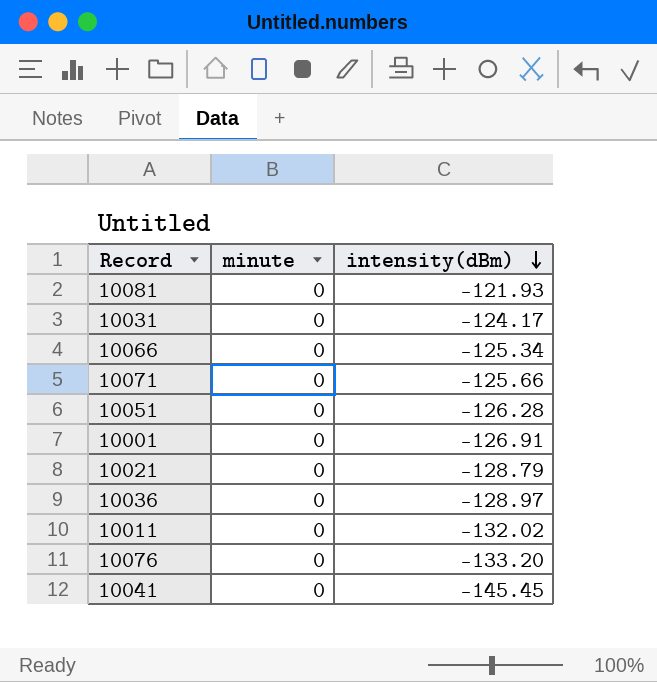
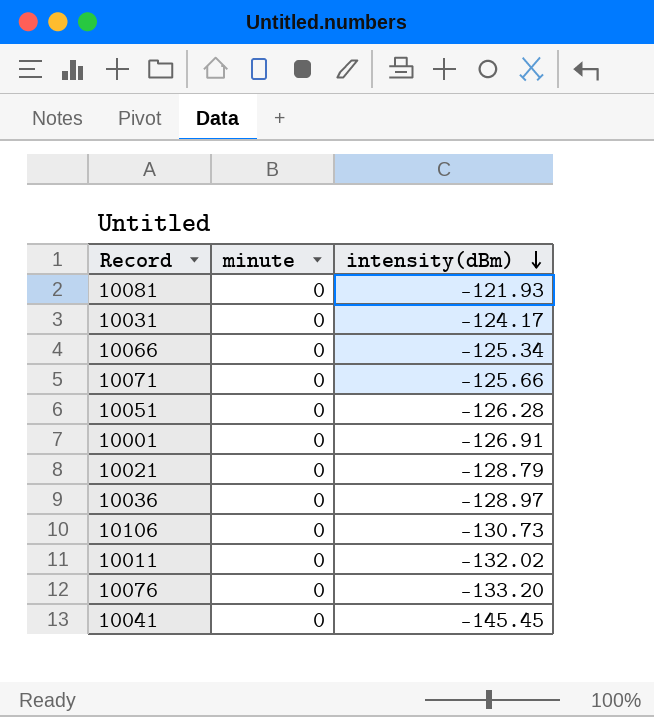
row 10106: none -> 0 | -130.73

